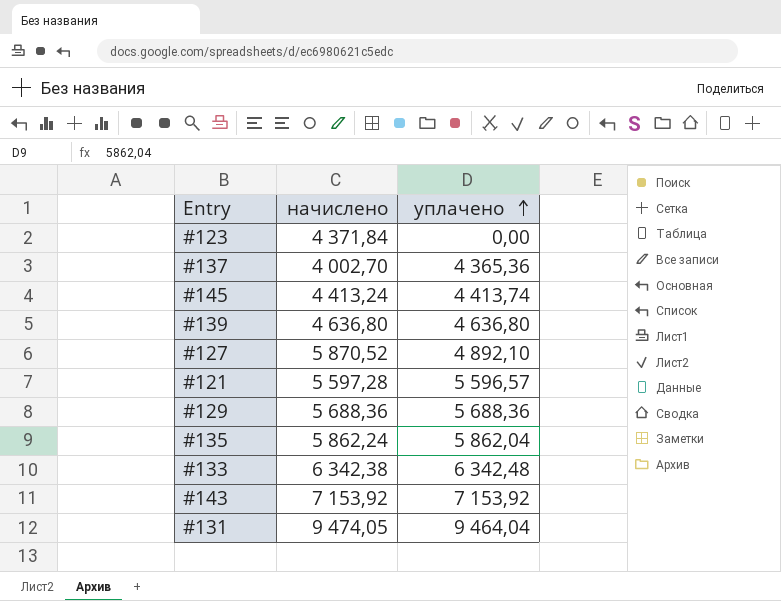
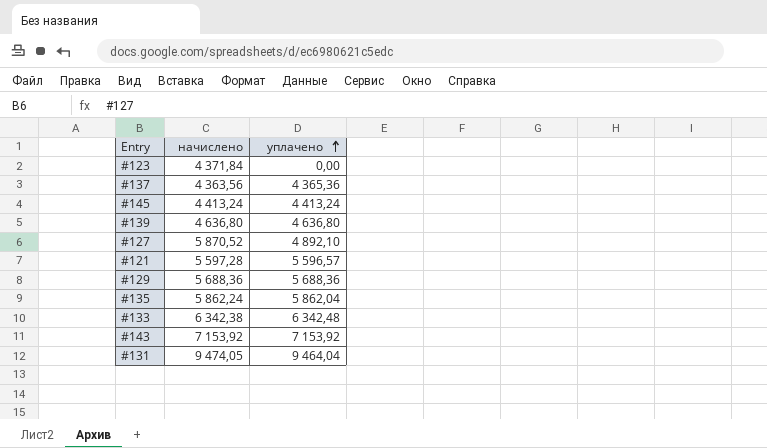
#137 | начислено: 4 002,70 -> 4 363,56
#145 | уплачено: 4 413,74 -> 4 413,24

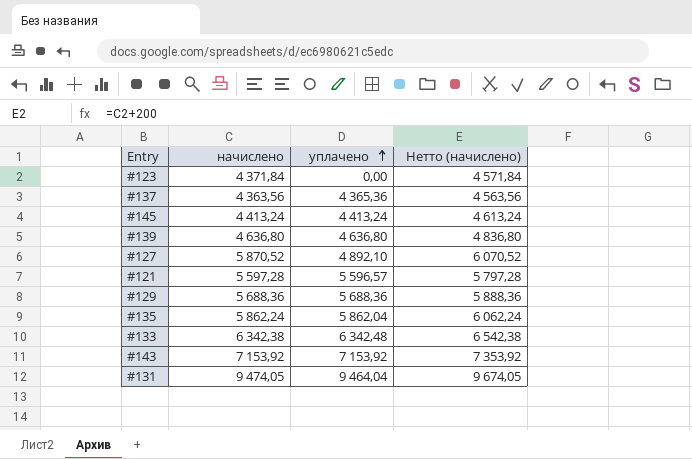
column Нетто (начислено) | formula: none -> [начислено] + 200

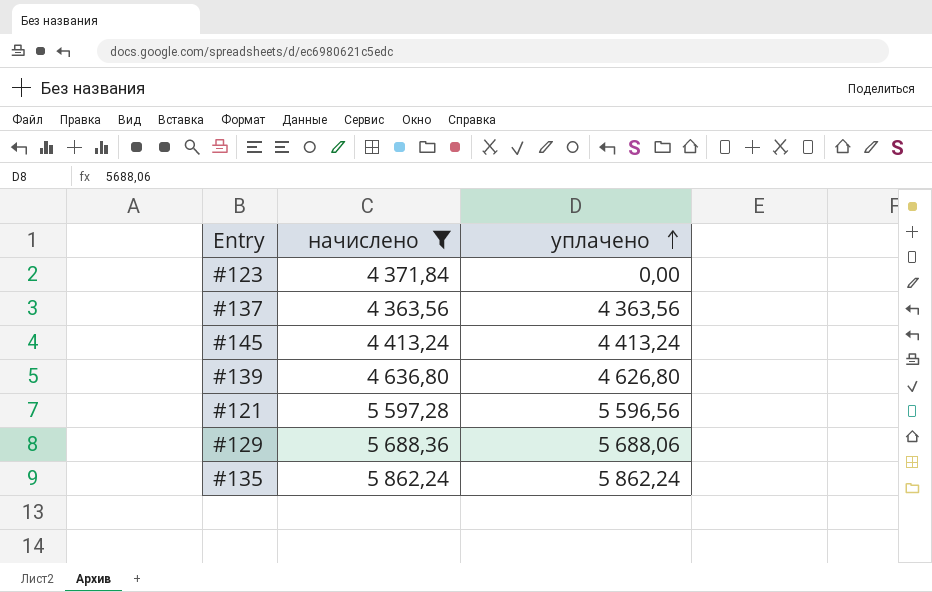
filter: none -> начислено <= 5 862,24
column Нетто (начислено) | formula: [начислено] + 200 -> none
#137 | уплачено: 4 365,36 -> 4 363,56
#139 | уплачено: 4 636,80 -> 4 626,80
#121 | уплачено: 5 596,57 -> 5 596,56
#129 | уплачено: 5 688,36 -> 5 688,06
#135 | уплачено: 5 862,04 -> 5 862,24

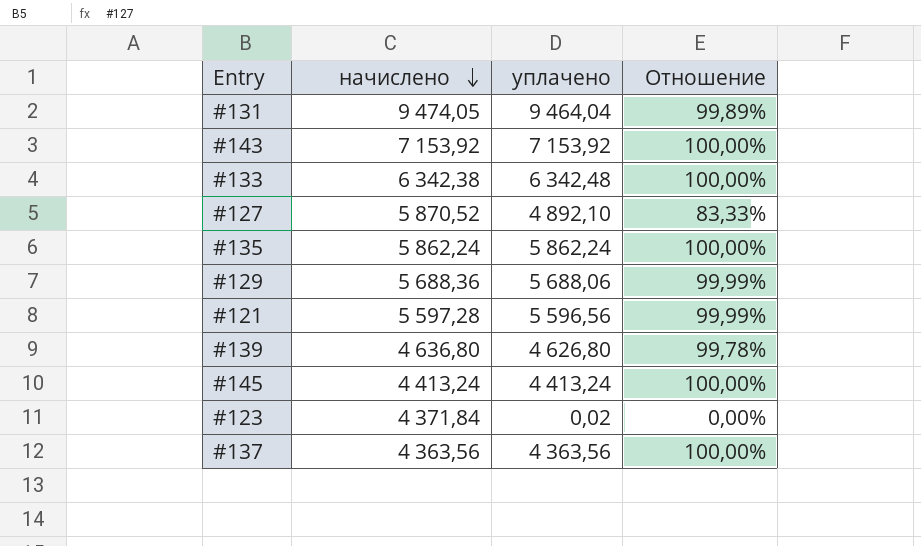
filter: начислено <= 5 862,24 -> none
row order: уплачено ascending -> начислено descending
column Отношение | formula: none -> [уплачено] / [начислено]
#123 | уплачено: 0,00 -> 0,02

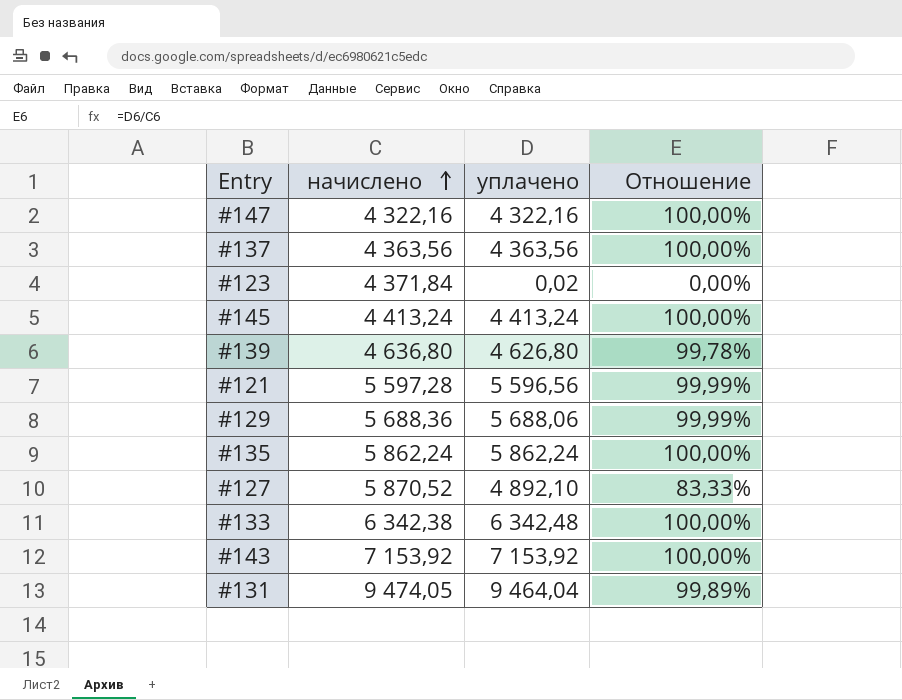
row order: начислено descending -> начислено ascending
row #147: none -> 4 322,16 | 4 322,16 | 100,00%

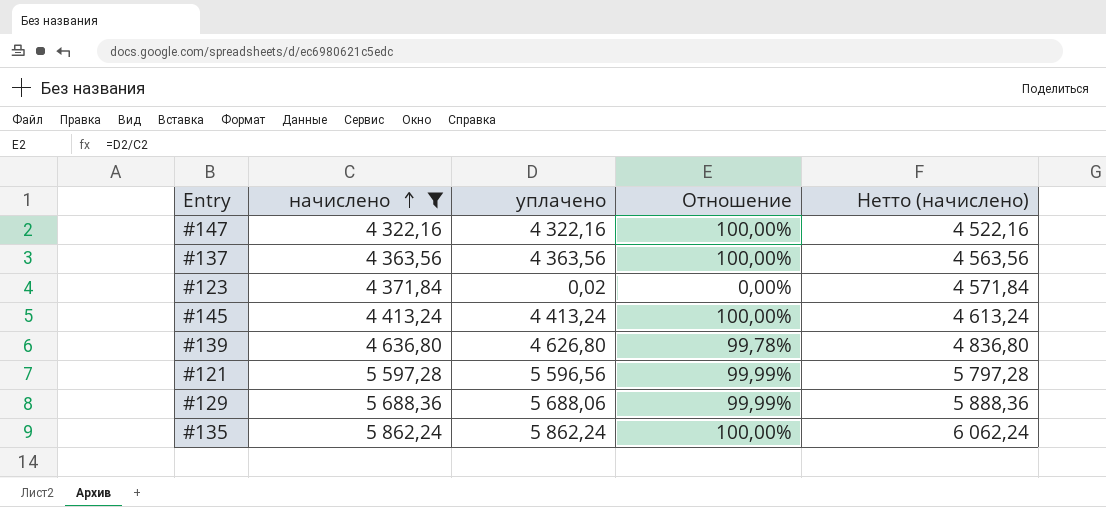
filter: none -> начислено <= 5 862,24
column Нетто (начислено) | formula: none -> [начислено] + 200

